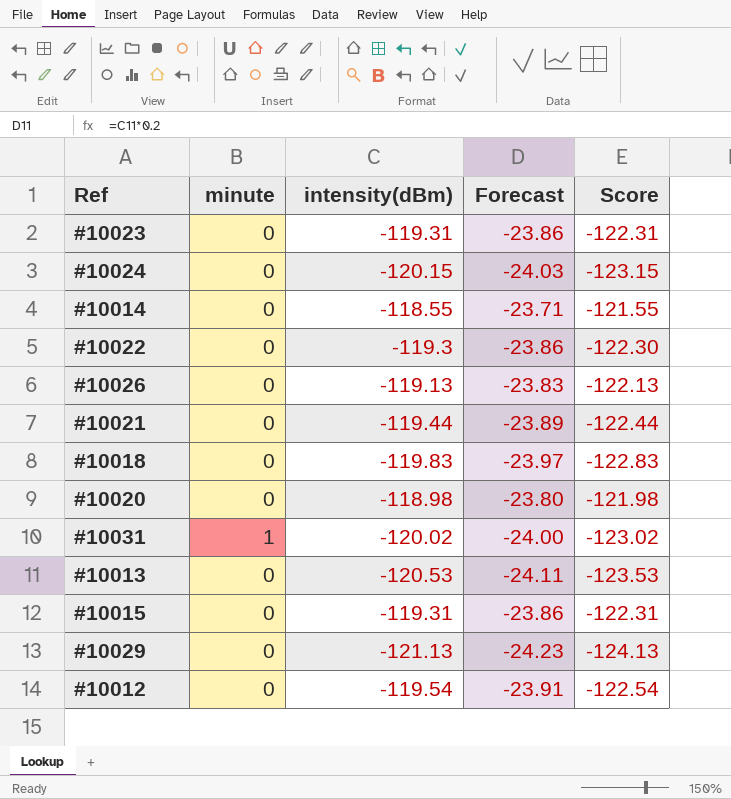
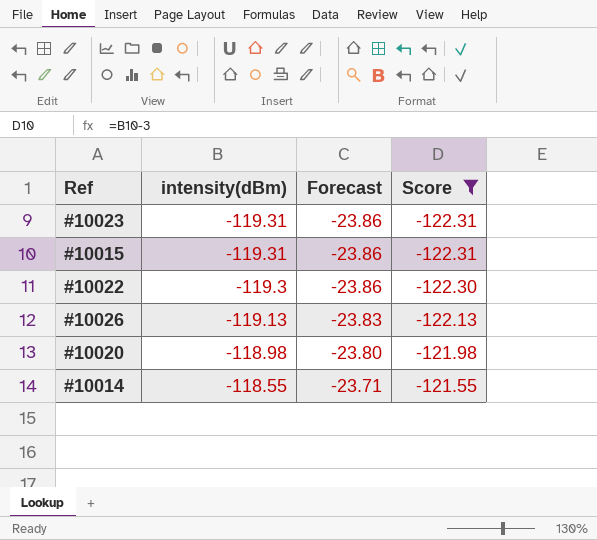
filter: none -> Score >= -122.31
row order: none -> intensity(dBm) ascending
column minute | position: 2 -> none

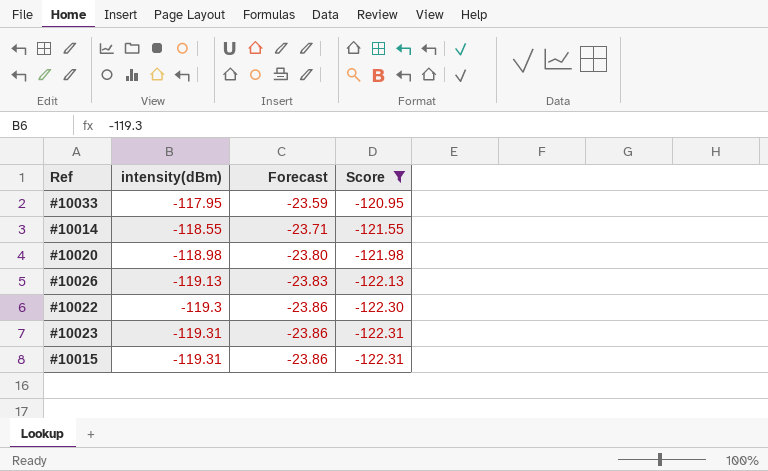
row order: intensity(dBm) ascending -> intensity(dBm) descending
row #10033: none -> -117.95 | -23.59 | -120.95

